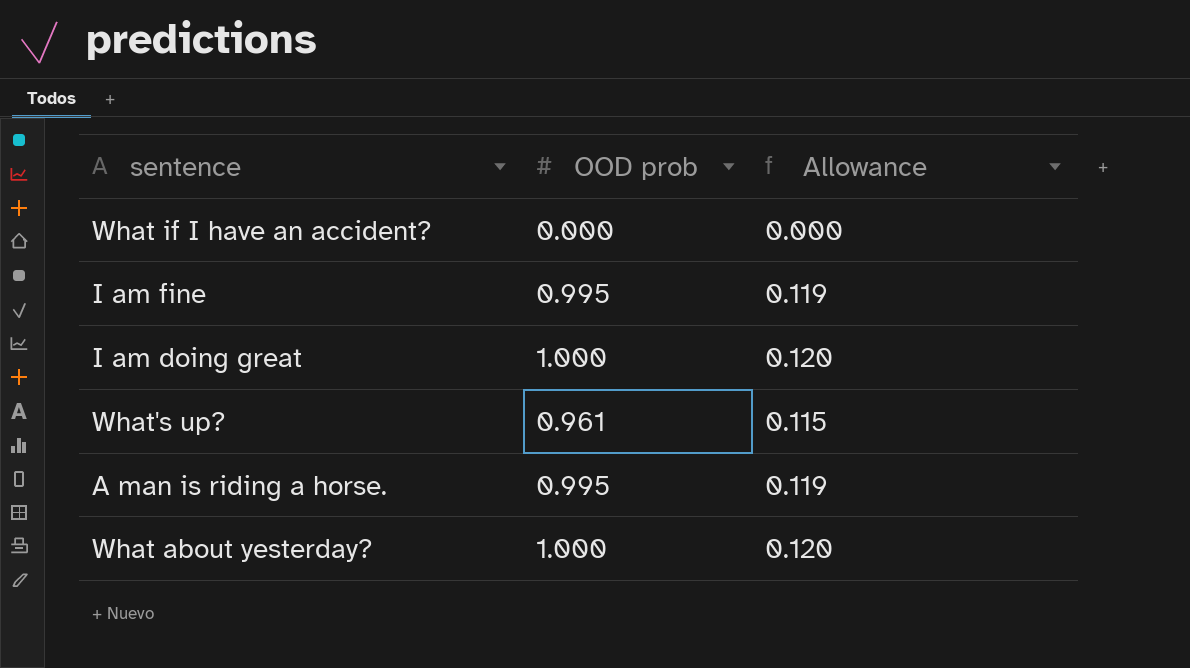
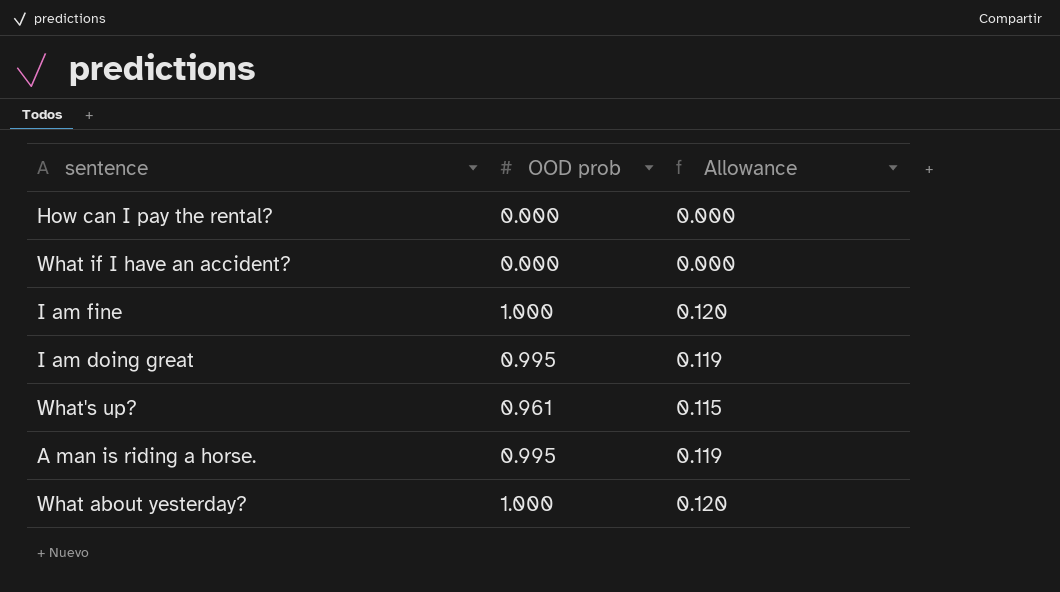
row How can I pay the rental?: none -> 0.000 | 0.000
I am fine | OOD prob: 0.995 -> 1.000
I am fine | Allowance: 0.119 -> 0.120
I am doing great | OOD prob: 1.000 -> 0.995
I am doing great | Allowance: 0.120 -> 0.119

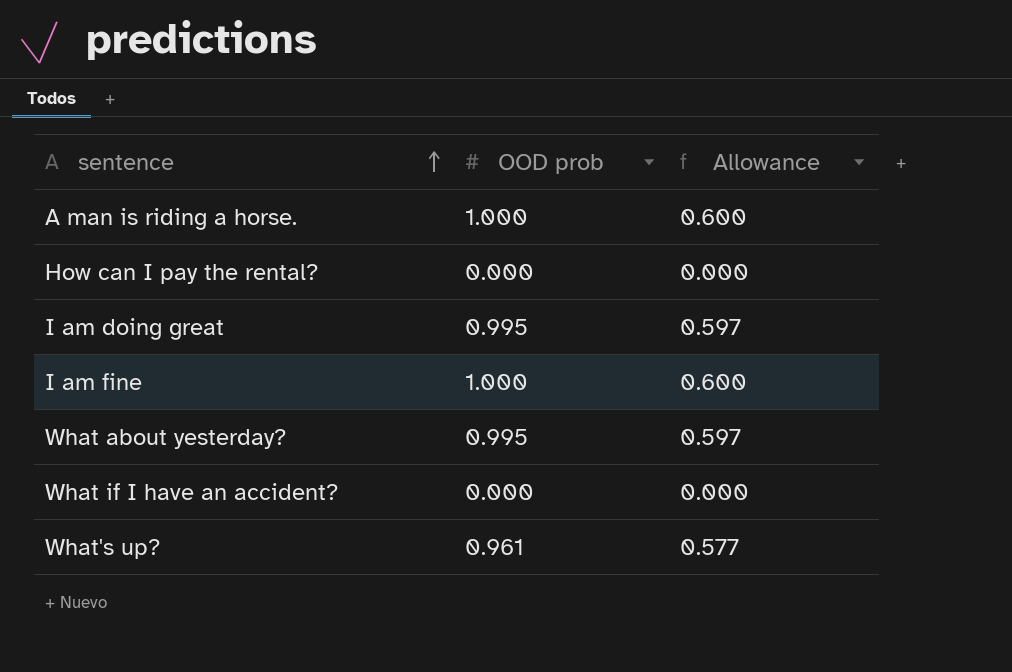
row order: none -> sentence ascending
column Allowance | formula: [OOD prob] * 0.12 -> [OOD prob] * 0.6
A man is riding a horse. | OOD prob: 0.995 -> 1.000
What about yesterday? | OOD prob: 1.000 -> 0.995

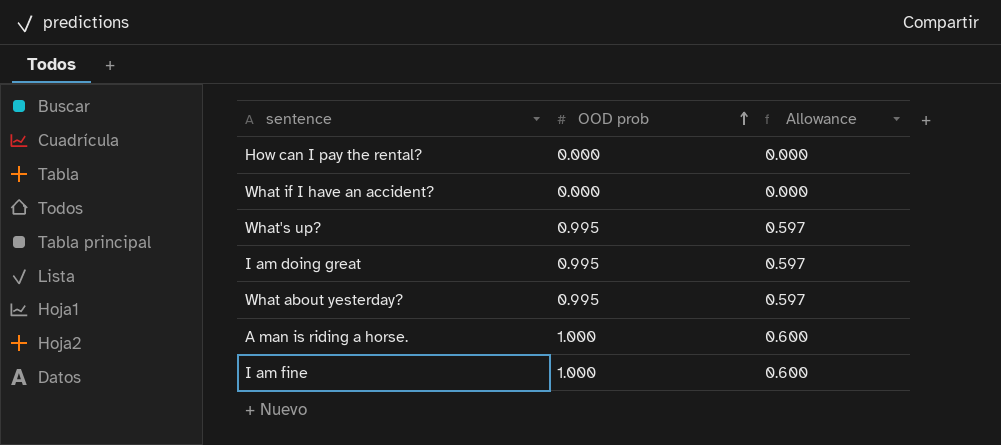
row order: sentence ascending -> OOD prob ascending
What's up? | OOD prob: 0.961 -> 0.995
What's up? | Allowance: 0.577 -> 0.597

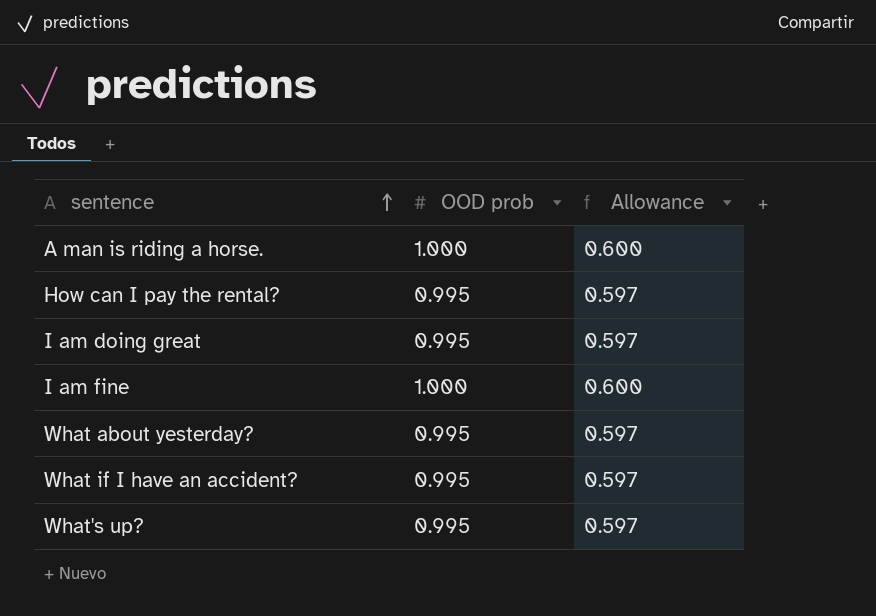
row order: OOD prob ascending -> sentence ascending
How can I pay the rental? | OOD prob: 0.000 -> 0.995
How can I pay the rental? | Allowance: 0.000 -> 0.597
What if I have an accident? | OOD prob: 0.000 -> 0.995
What if I have an accident? | Allowance: 0.000 -> 0.597

